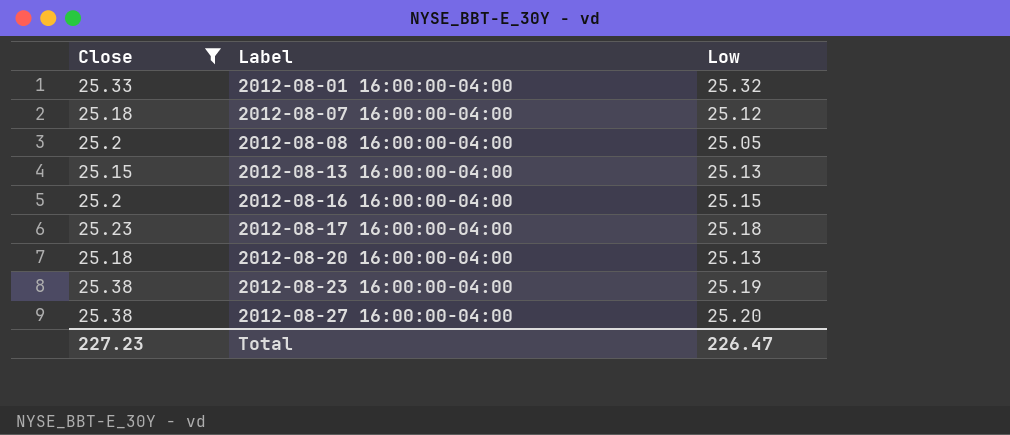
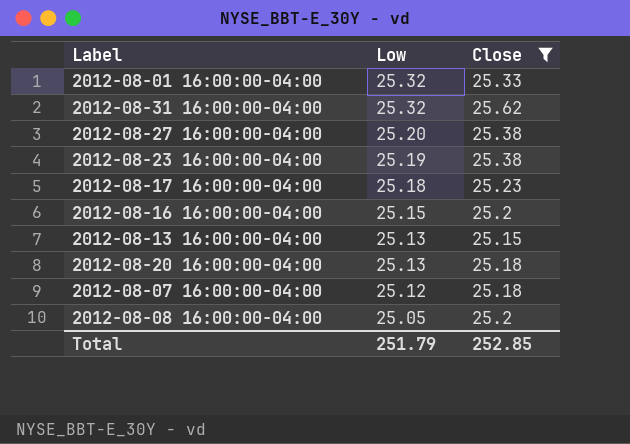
row order: Label ascending -> Low descending
column Close | position: 1 -> 3
row 2012-08-31 16:00:00-04:00: none -> 25.32 | 25.62
Total | Low: 226.47 -> 251.79
Total | Close: 227.23 -> 252.85

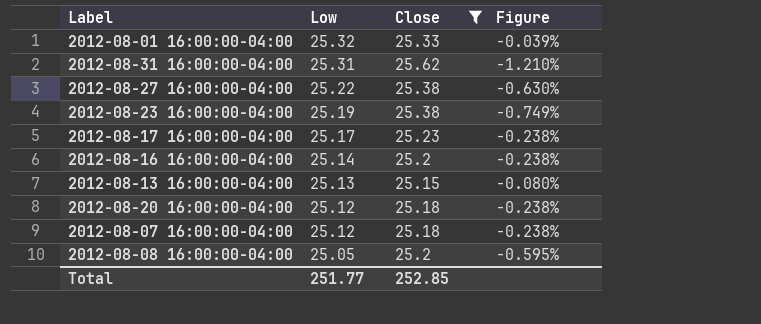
column Figure | formula: none -> ([Low] - [Close]) / [Close]
2012-08-31 16:00:00-04:00 | Low: 25.32 -> 25.31
2012-08-27 16:00:00-04:00 | Low: 25.20 -> 25.22
2012-08-17 16:00:00-04:00 | Low: 25.18 -> 25.17
2012-08-16 16:00:00-04:00 | Low: 25.15 -> 25.14
2012-08-20 16:00:00-04:00 | Low: 25.13 -> 25.12
Total | Low: 251.79 -> 251.77

